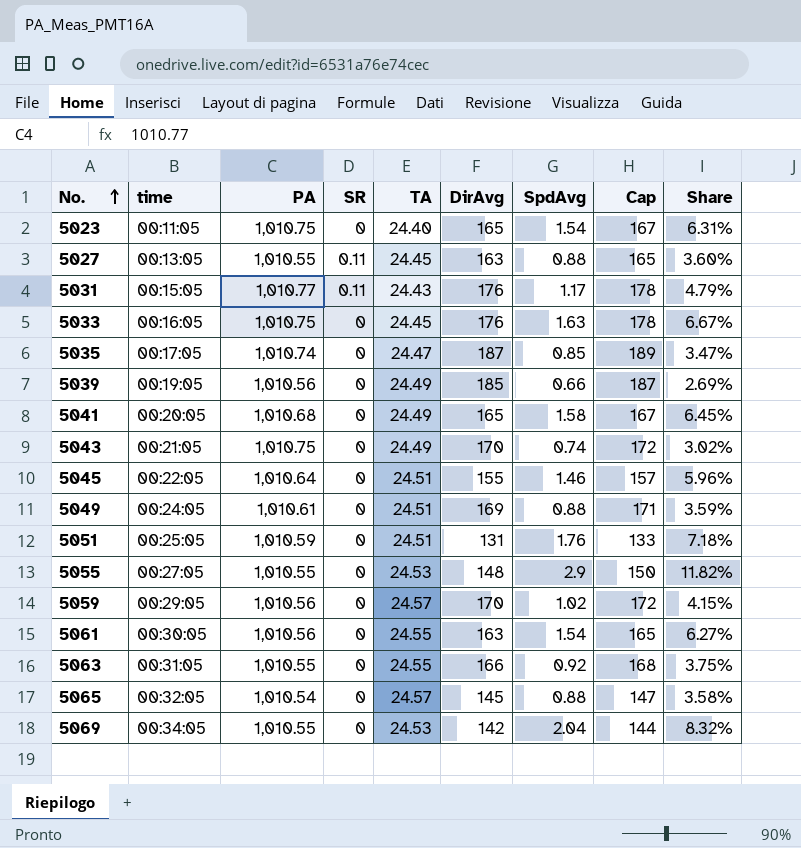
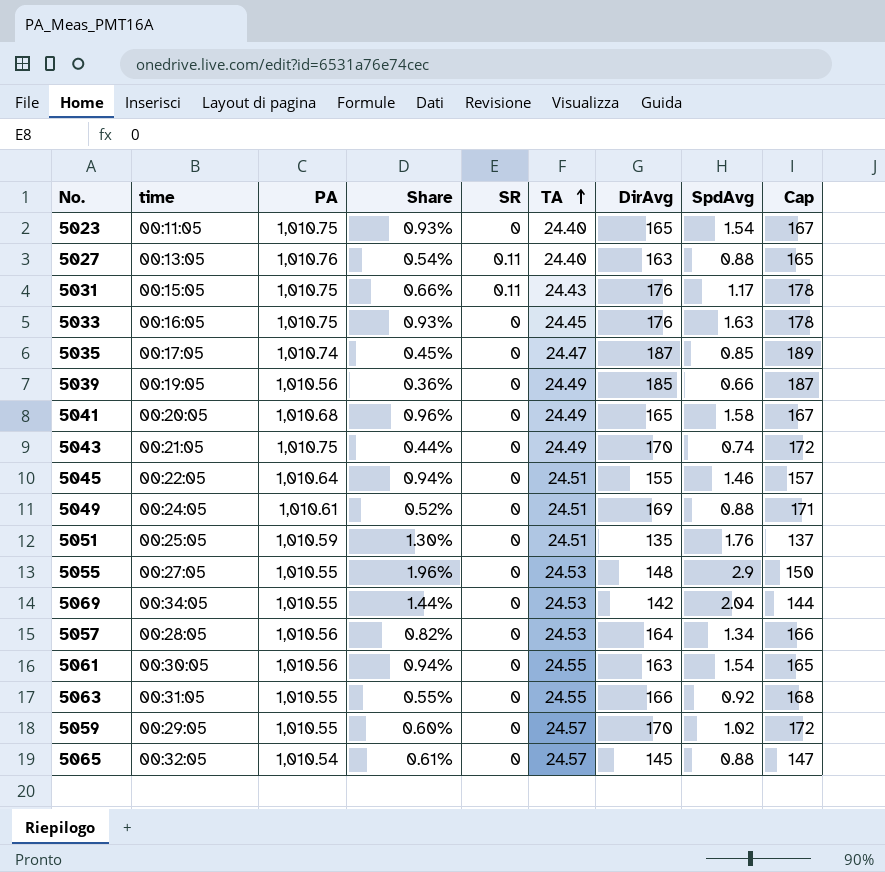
row order: No. ascending -> TA ascending
column Share | formula: [SpdAvg] / [TA] -> [SpdAvg] / [DirAvg]
column Share | position: 9 -> 4
5027 | PA: 1,010.55 -> 1,010.76
5027 | TA: 24.45 -> 24.40
5031 | PA: 1,010.77 -> 1,010.75
5051 | DirAvg: 131 -> 135
5051 | Cap: 133 -> 137
row 5057: none -> 00:28:05 | 1,010.56 | 0.82% | 0 | 24.53 | 164 | 1.34 | 166
5059 | PA: 1,010.56 -> 1,010.55

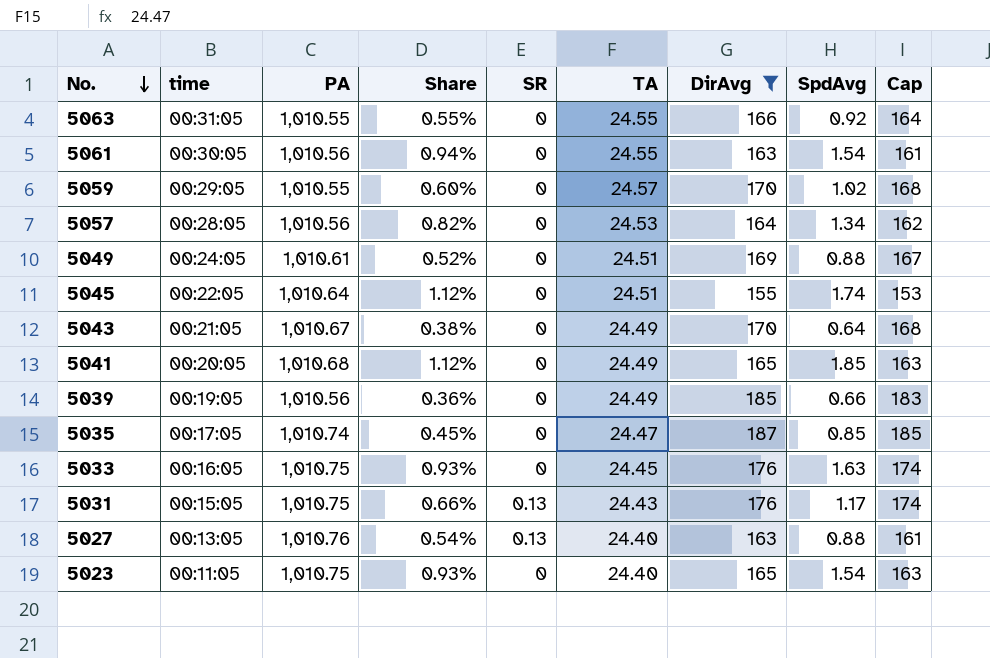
filter: none -> DirAvg >= 155
row order: TA ascending -> No. descending
column Cap | formula: [DirAvg] + 2 -> [DirAvg] - 2
5045 | Share: 0.94% -> 1.12%
5045 | SpdAvg: 1.46 -> 1.74
5043 | PA: 1,010.75 -> 1,010.67
5043 | Share: 0.44% -> 0.38%
5043 | SpdAvg: 0.74 -> 0.64
5041 | Share: 0.96% -> 1.12%
5041 | SpdAvg: 1.58 -> 1.85
5031 | SR: 0.11 -> 0.13
5027 | SR: 0.11 -> 0.13

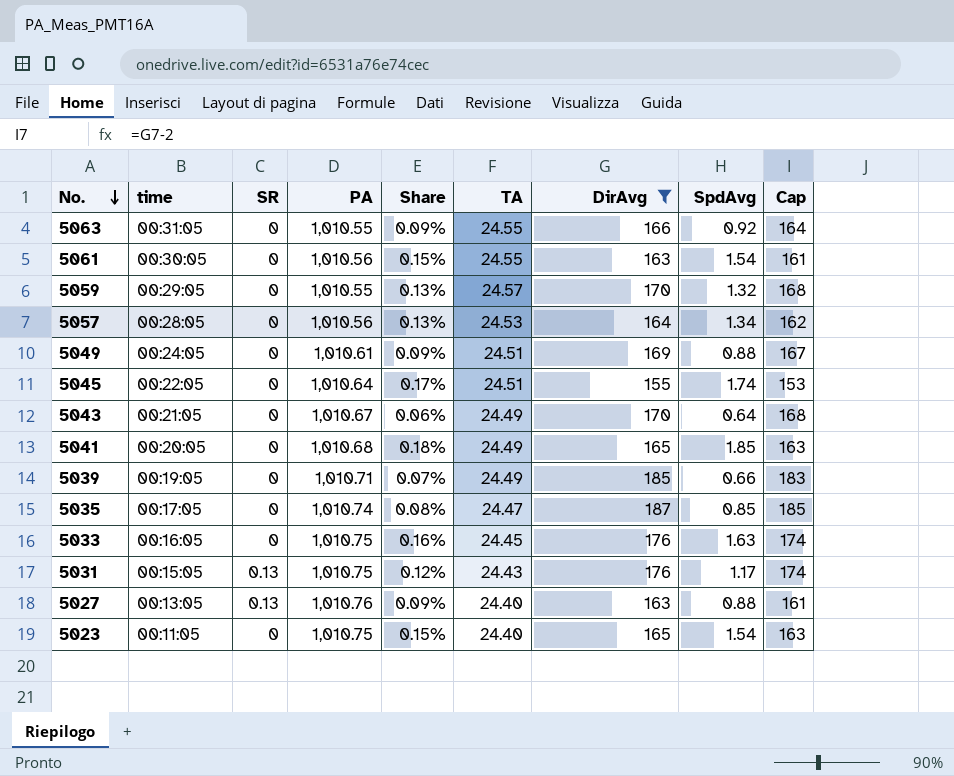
column SR | position: 5 -> 3
column Share | formula: [SpdAvg] / [DirAvg] -> [SpdAvg] / [PA]
5059 | SpdAvg: 1.02 -> 1.32
5039 | PA: 1,010.56 -> 1,010.71

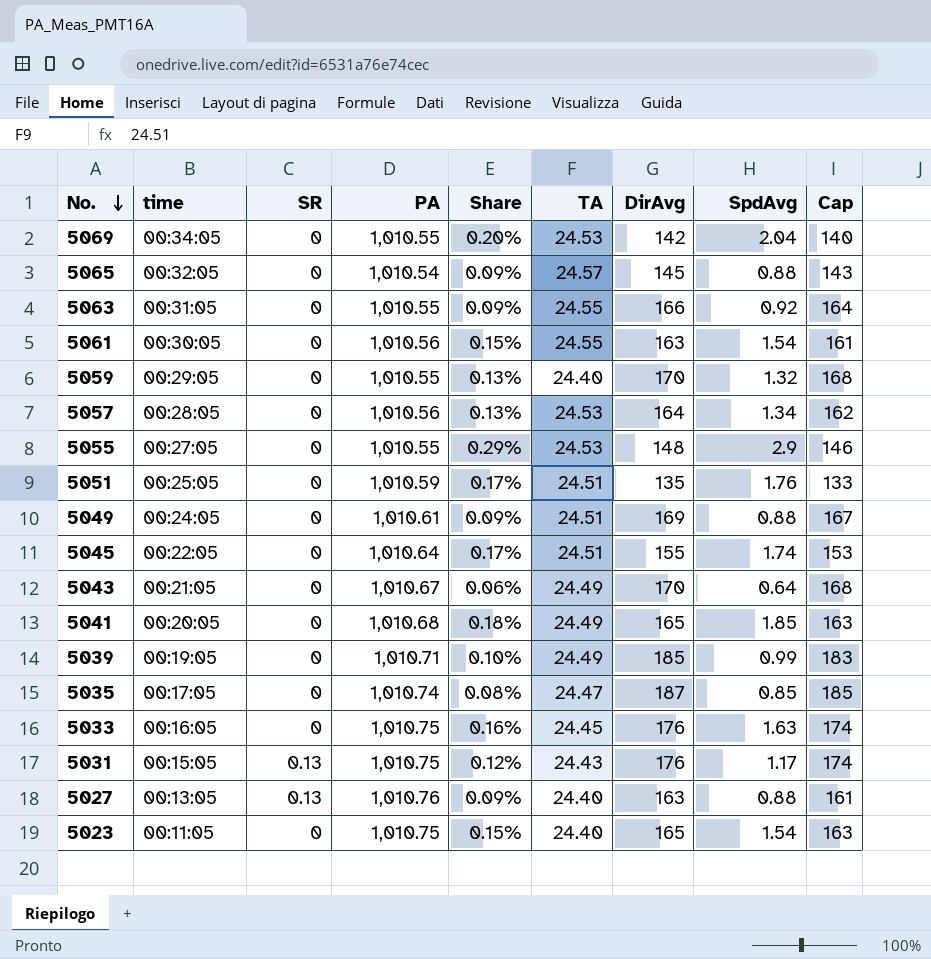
filter: DirAvg >= 155 -> none
5059 | TA: 24.57 -> 24.40
5039 | Share: 0.07% -> 0.10%
5039 | SpdAvg: 0.66 -> 0.99

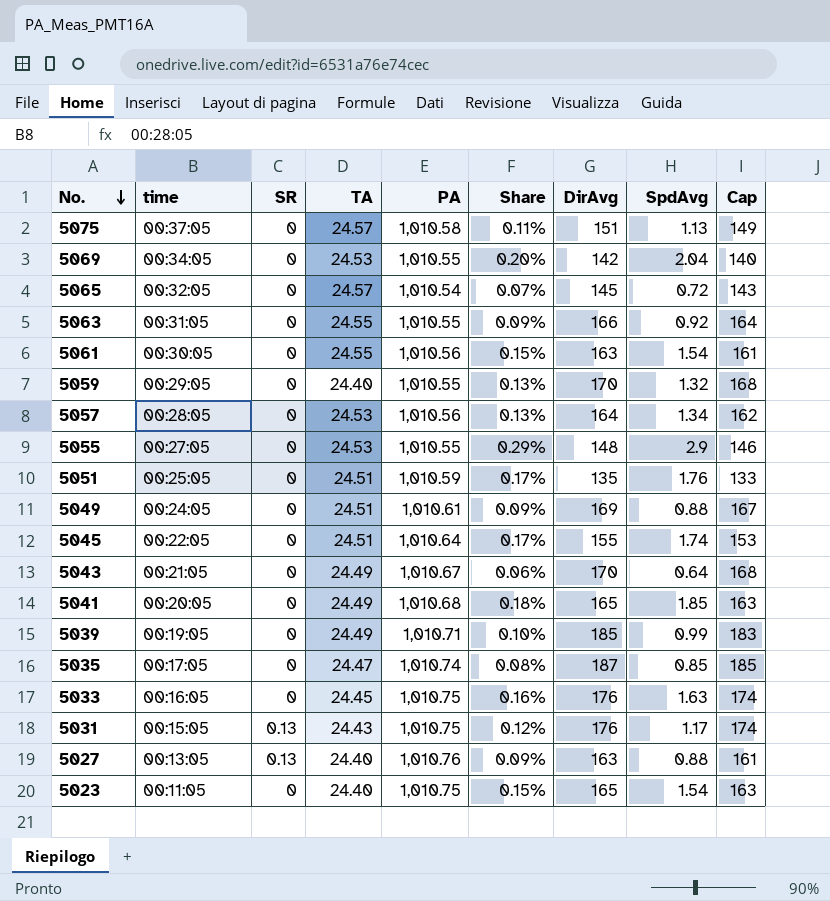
column TA | position: 6 -> 4
row 5075: none -> 00:37:05 | 0 | 24.57 | 1,010.58 | 0.11% | 151 | 1.13 | 149
5065 | Share: 0.09% -> 0.07%
5065 | SpdAvg: 0.88 -> 0.72

